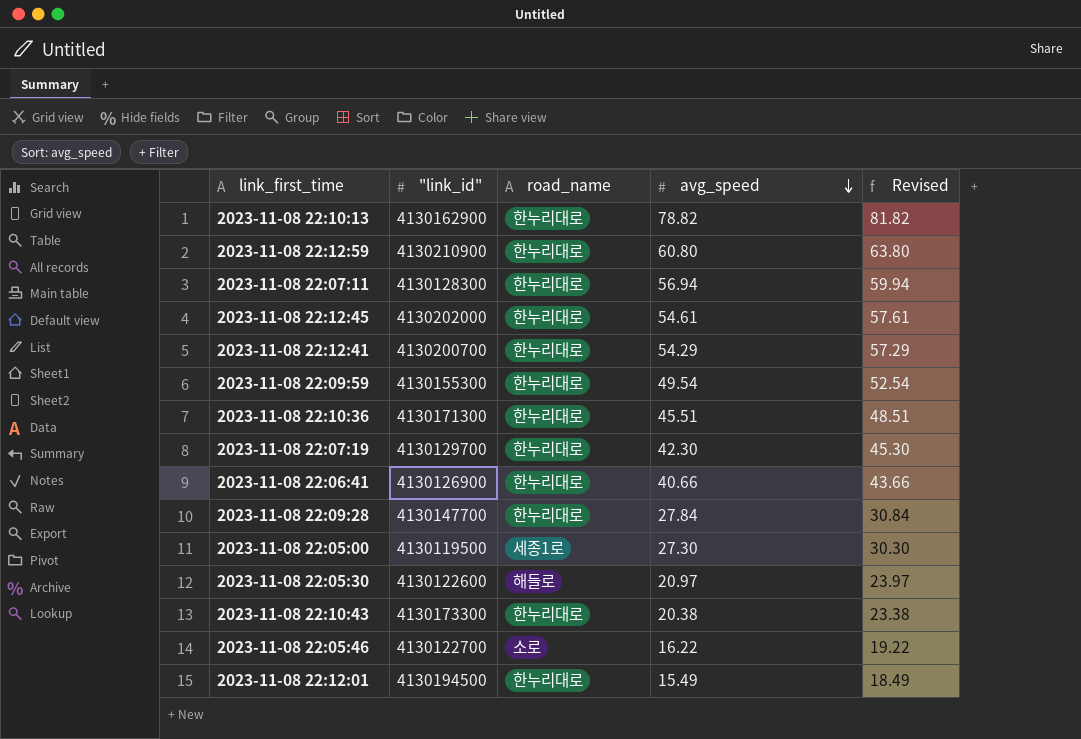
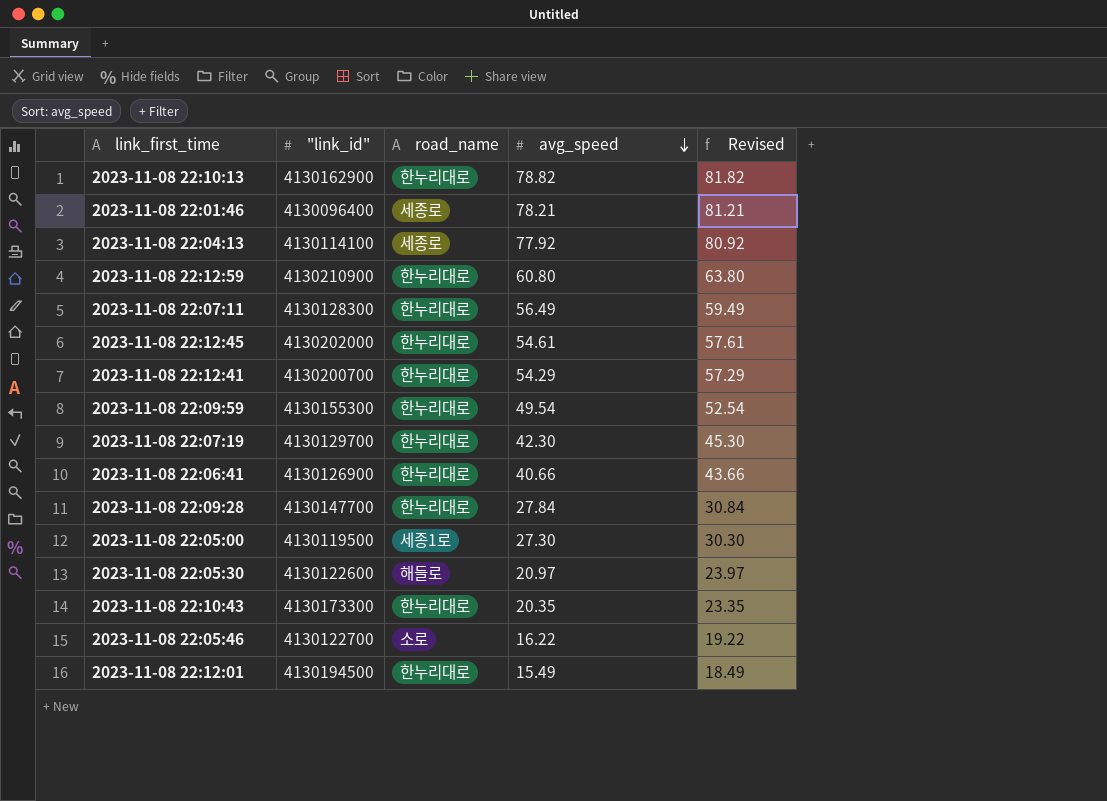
row 2023-11-08 22:10:36: 4130171300 | 한누리대로 | 45.51 | 48.51 -> none
row 2023-11-08 22:01:46: none -> 4130096400 | 세종로 | 78.21 | 81.21
row 2023-11-08 22:04:13: none -> 4130114100 | 세종로 | 77.92 | 80.92
2023-11-08 22:07:11 | avg_speed: 56.94 -> 56.49
2023-11-08 22:07:11 | Revised: 59.94 -> 59.49
2023-11-08 22:10:43 | avg_speed: 20.38 -> 20.35
2023-11-08 22:10:43 | Revised: 23.38 -> 23.35

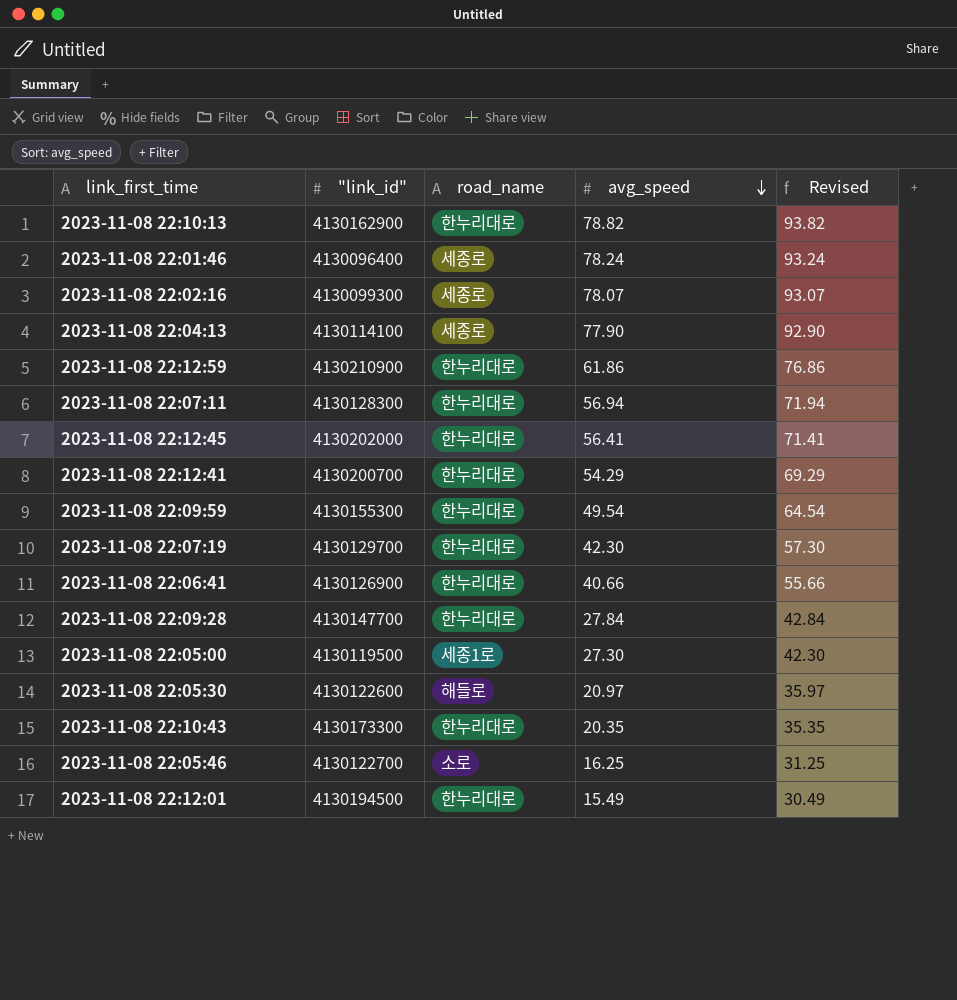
column Revised | formula: [avg_speed] + 3 -> [avg_speed] + 15
2023-11-08 22:01:46 | avg_speed: 78.21 -> 78.24
row 2023-11-08 22:02:16: none -> 4130099300 | 세종로 | 78.07 | 93.07
2023-11-08 22:04:13 | avg_speed: 77.92 -> 77.90
2023-11-08 22:12:59 | avg_speed: 60.80 -> 61.86
2023-11-08 22:07:11 | avg_speed: 56.49 -> 56.94
2023-11-08 22:12:45 | avg_speed: 54.61 -> 56.41
2023-11-08 22:05:46 | avg_speed: 16.22 -> 16.25

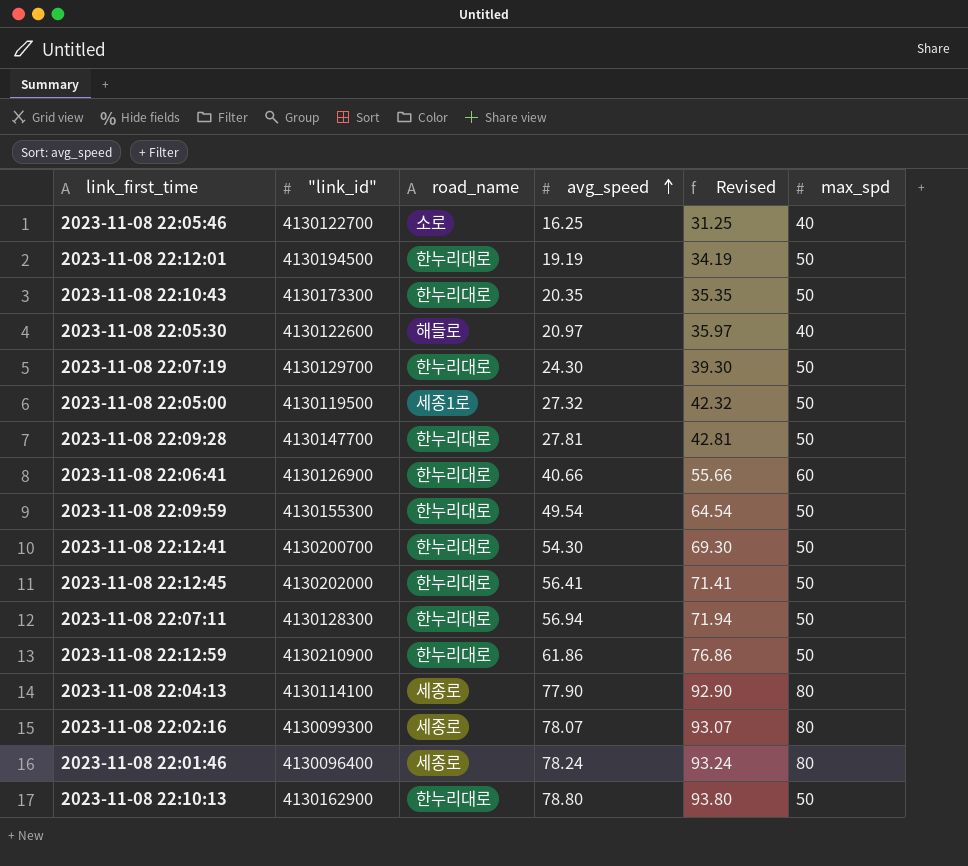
row order: avg_speed descending -> avg_speed ascending
column max_spd | position: none -> 6
2023-11-08 22:12:01 | avg_speed: 15.49 -> 19.19
2023-11-08 22:12:01 | Revised: 30.49 -> 34.19
2023-11-08 22:07:19 | avg_speed: 42.30 -> 24.30
2023-11-08 22:07:19 | Revised: 57.30 -> 39.30
2023-11-08 22:05:00 | avg_speed: 27.30 -> 27.32
2023-11-08 22:05:00 | Revised: 42.30 -> 42.32
2023-11-08 22:09:28 | avg_speed: 27.84 -> 27.81
2023-11-08 22:09:28 | Revised: 42.84 -> 42.81
2023-11-08 22:12:41 | avg_speed: 54.29 -> 54.30
2023-11-08 22:12:41 | Revised: 69.29 -> 69.30
2023-11-08 22:10:13 | avg_speed: 78.82 -> 78.80
2023-11-08 22:10:13 | Revised: 93.82 -> 93.80

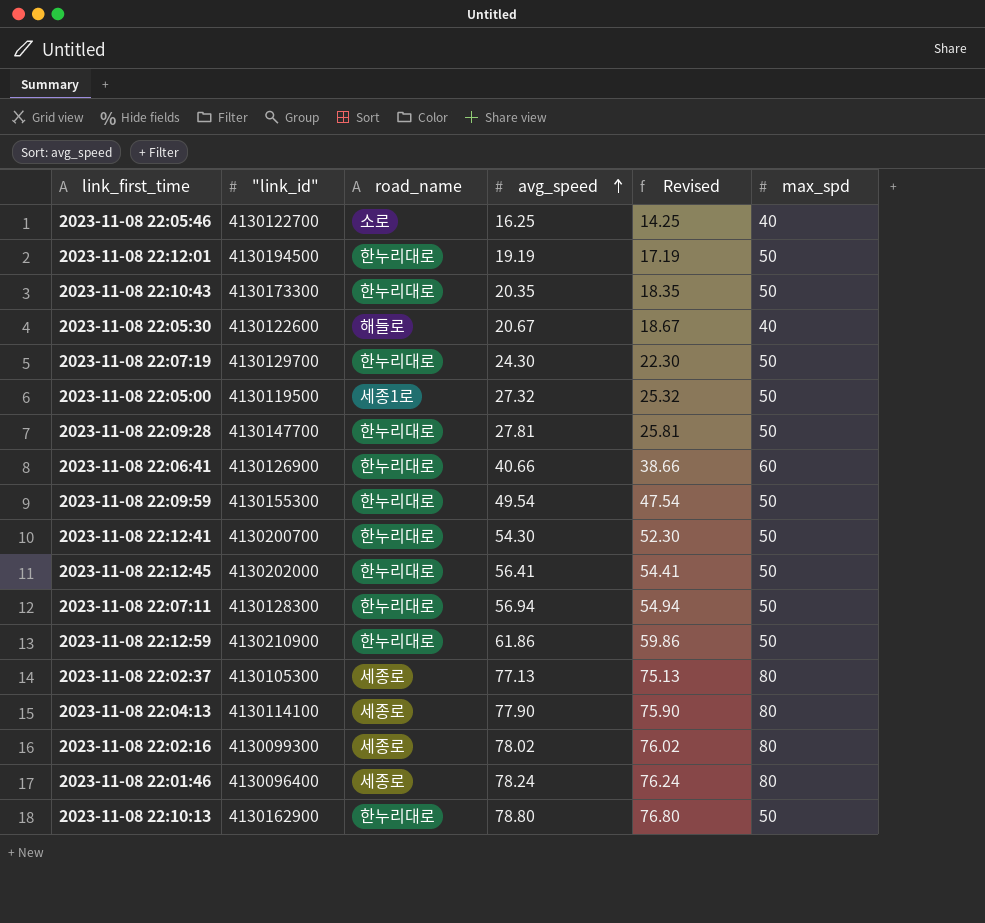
column Revised | formula: [avg_speed] + 15 -> [avg_speed] - 2
2023-11-08 22:05:30 | avg_speed: 20.97 -> 20.67
row 2023-11-08 22:02:37: none -> 4130105300 | 세종로 | 77.13 | 75.13 | 80
2023-11-08 22:02:16 | avg_speed: 78.07 -> 78.02

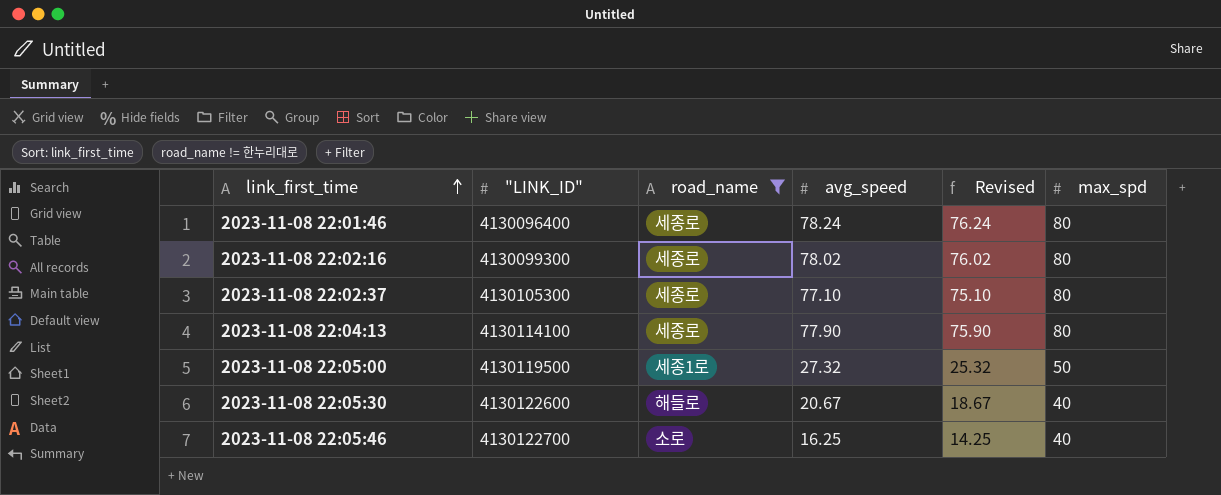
filter: none -> road_name != 한누리대로
row order: avg_speed ascending -> link_first_time ascending
column name: "link_id" -> "LINK_ID"
2023-11-08 22:02:37 | avg_speed: 77.13 -> 77.10
2023-11-08 22:02:37 | Revised: 75.13 -> 75.10

